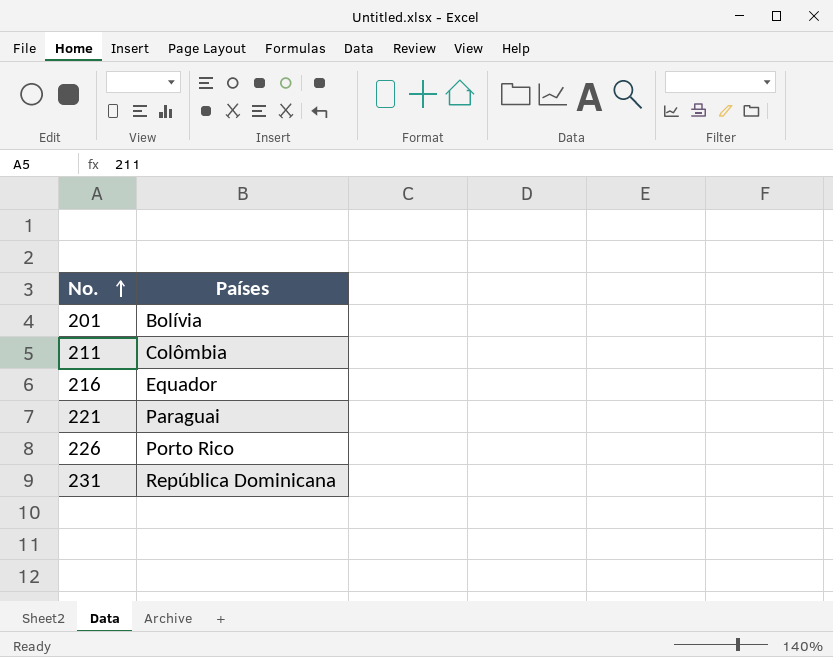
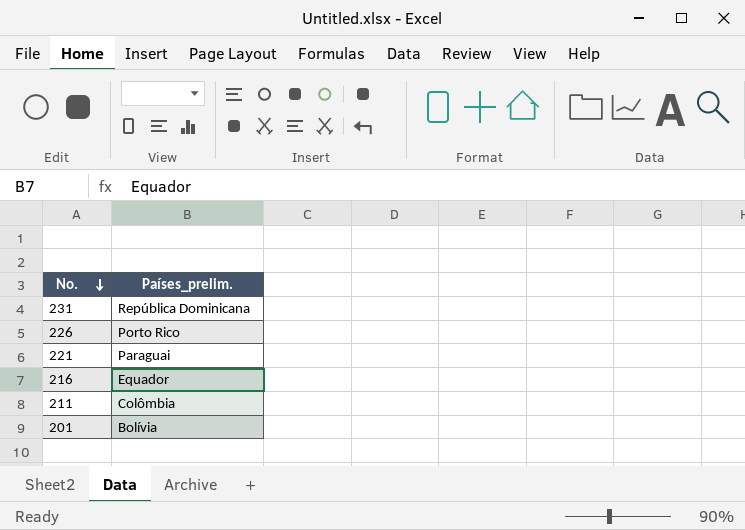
row order: No. ascending -> No. descending
column name: Países -> Países_prelim.

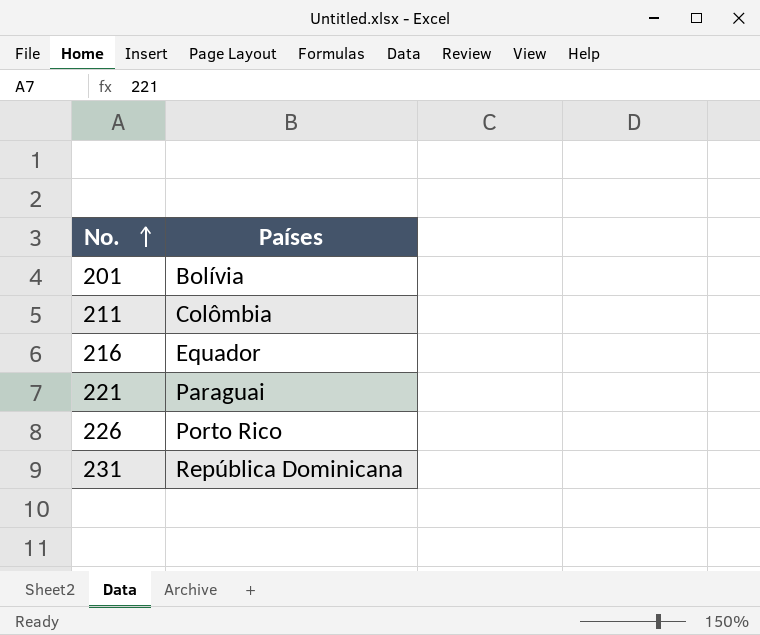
row order: No. descending -> No. ascending
column name: Países_prelim. -> Países

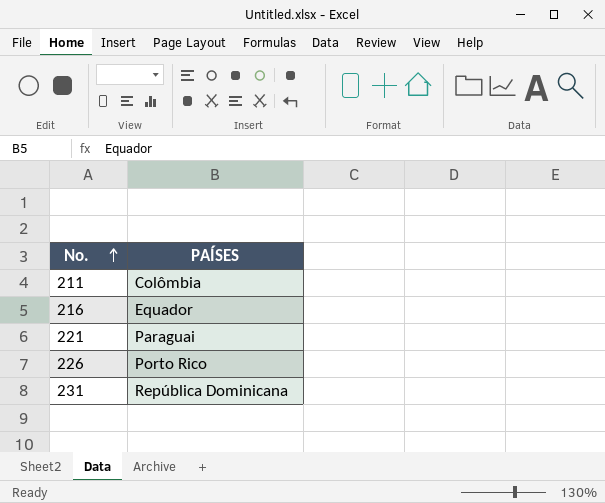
column name: Países -> PAÍSES
row 201: Bolívia -> none

